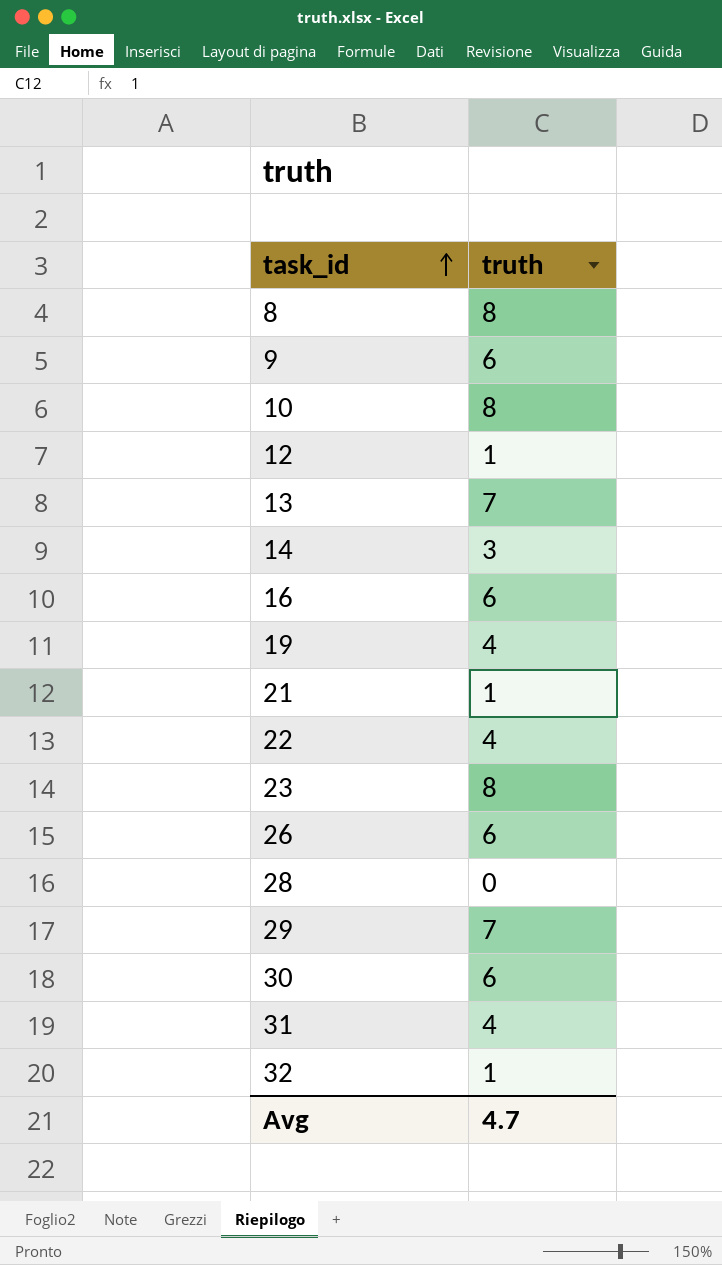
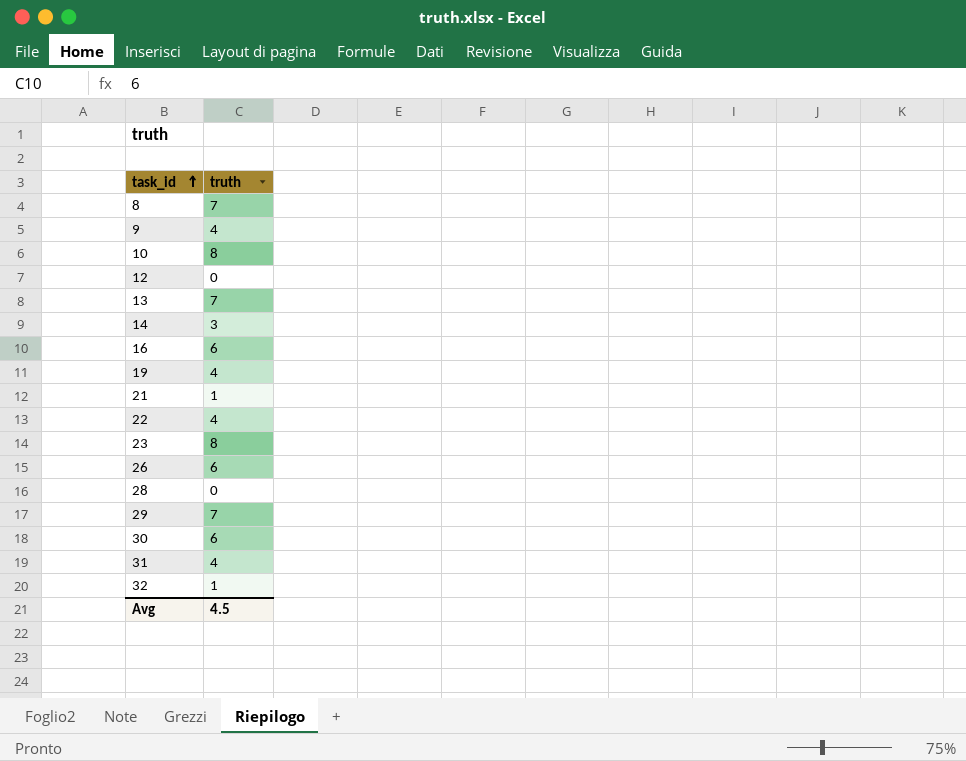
8 | truth: 8 -> 7
9 | truth: 6 -> 4
12 | truth: 1 -> 0
Avg | truth: 4.7 -> 4.5

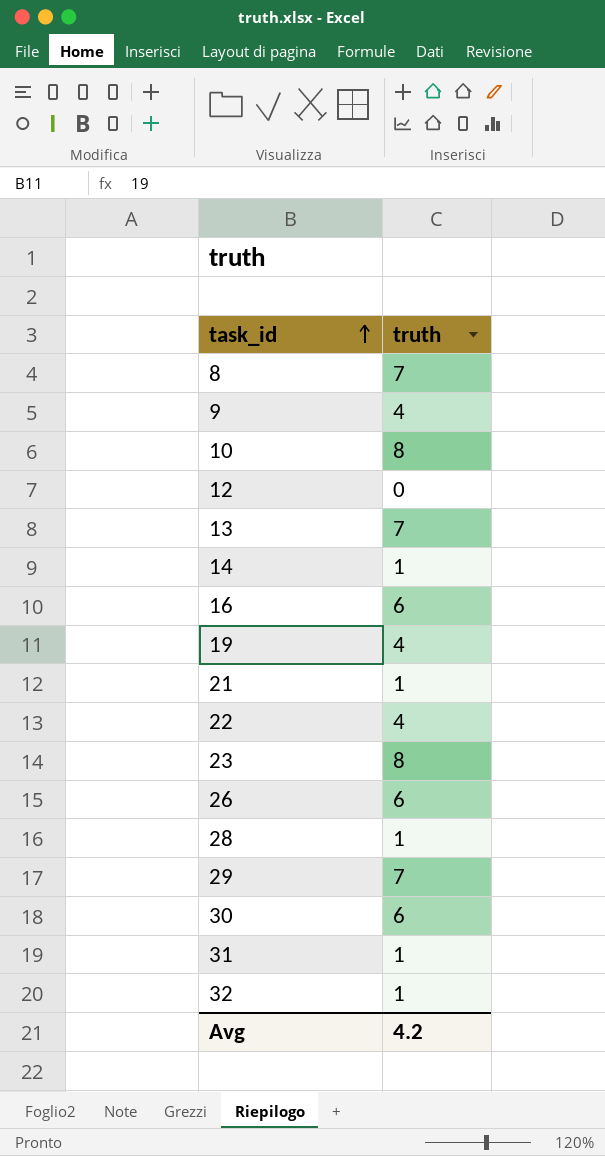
14 | truth: 3 -> 1
28 | truth: 0 -> 1
31 | truth: 4 -> 1
Avg | truth: 4.5 -> 4.2

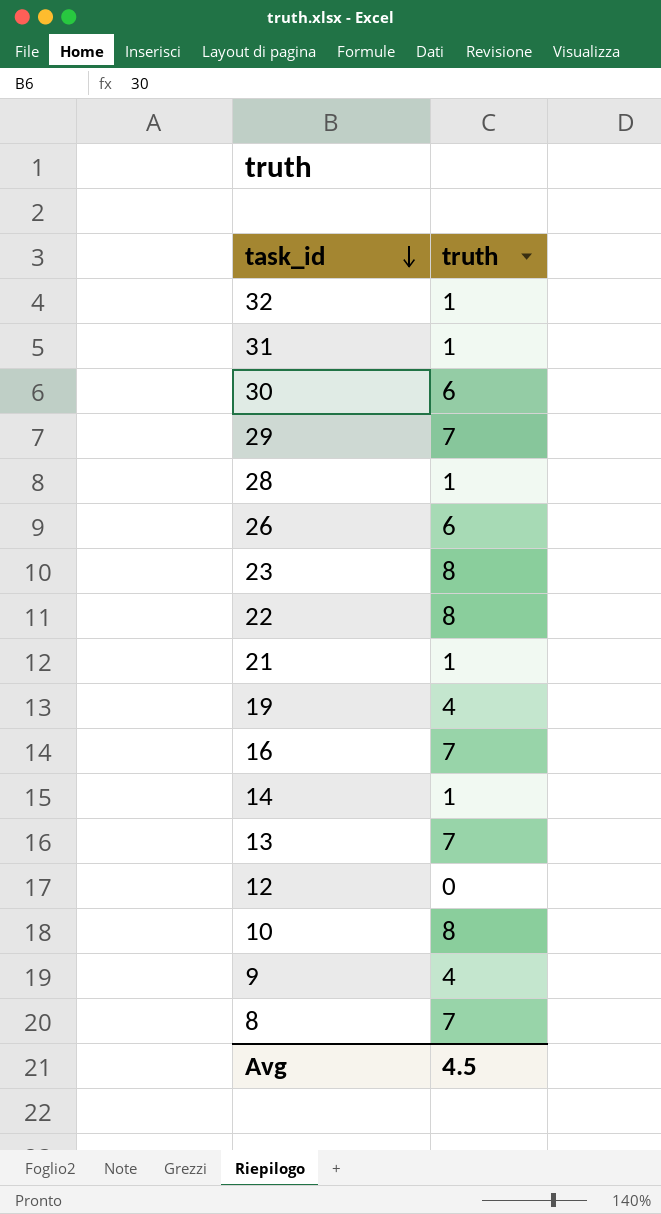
row order: task_id ascending -> task_id descending
22 | truth: 4 -> 8
16 | truth: 6 -> 7
Avg | truth: 4.2 -> 4.5

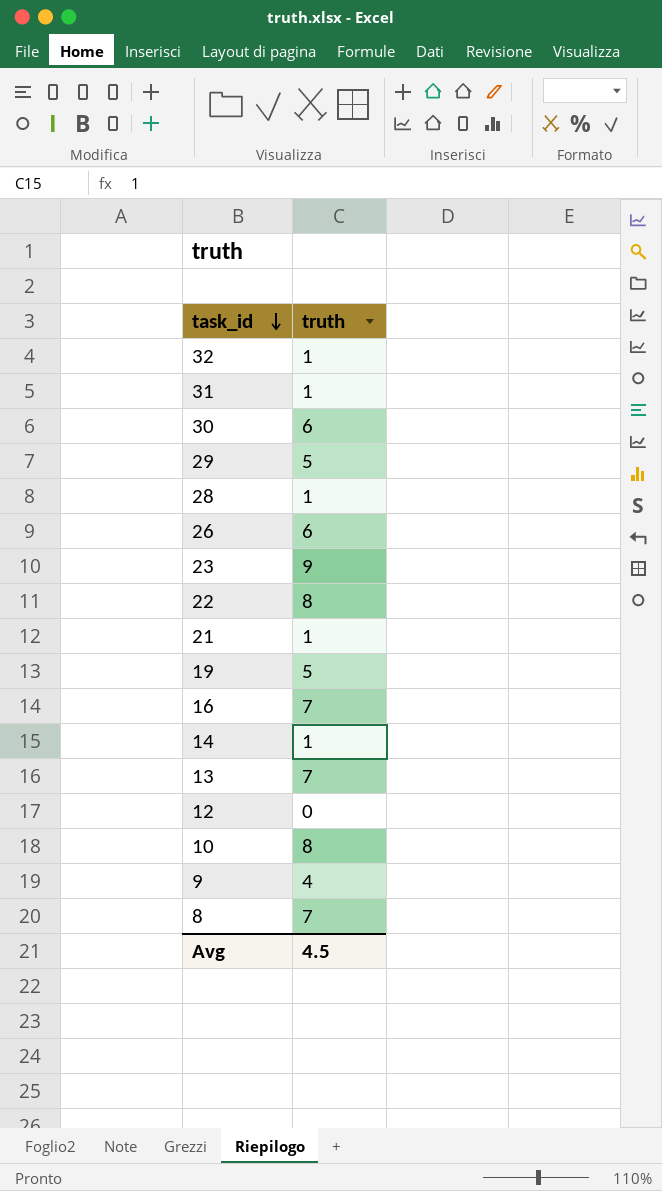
29 | truth: 7 -> 5
23 | truth: 8 -> 9
19 | truth: 4 -> 5

